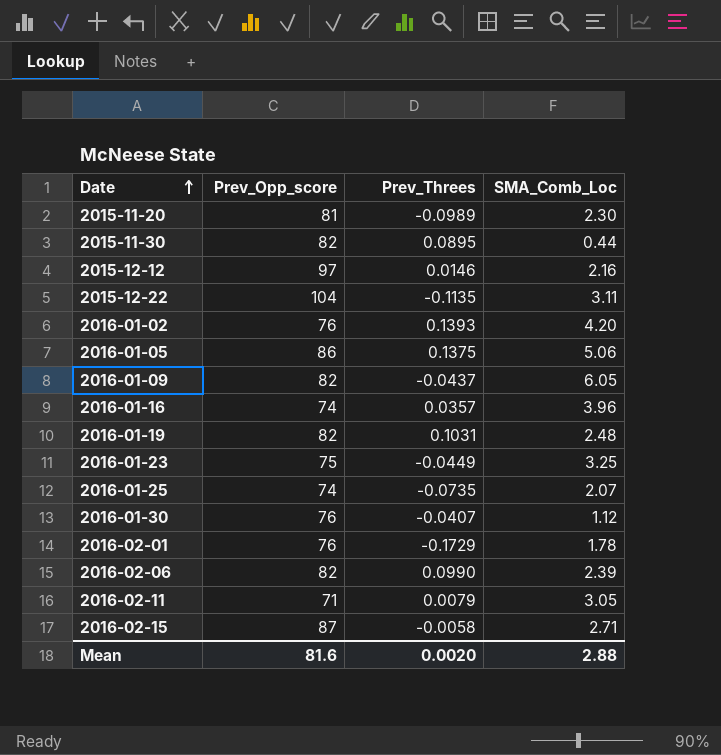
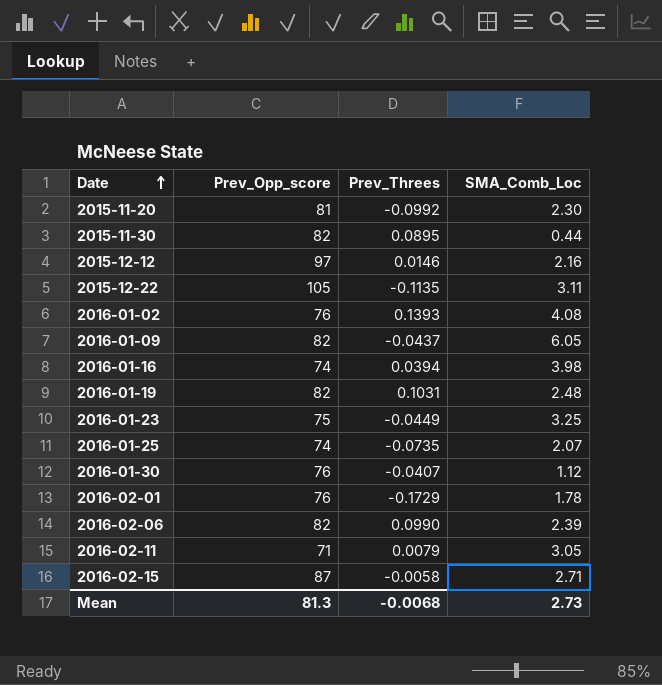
row 2016-01-05: 86 | 0.1375 | 5.06 -> none
2015-11-20 | Prev_Threes: -0.0989 -> -0.0992
2015-12-22 | Prev_Opp_score: 104 -> 105
2016-01-02 | SMA_Comb_Loc: 4.20 -> 4.08
2016-01-16 | Prev_Threes: 0.0357 -> 0.0394
2016-01-16 | SMA_Comb_Loc: 3.96 -> 3.98
Mean | Prev_Opp_score: 81.6 -> 81.3
Mean | Prev_Threes: 0.0020 -> -0.0068
Mean | SMA_Comb_Loc: 2.88 -> 2.73

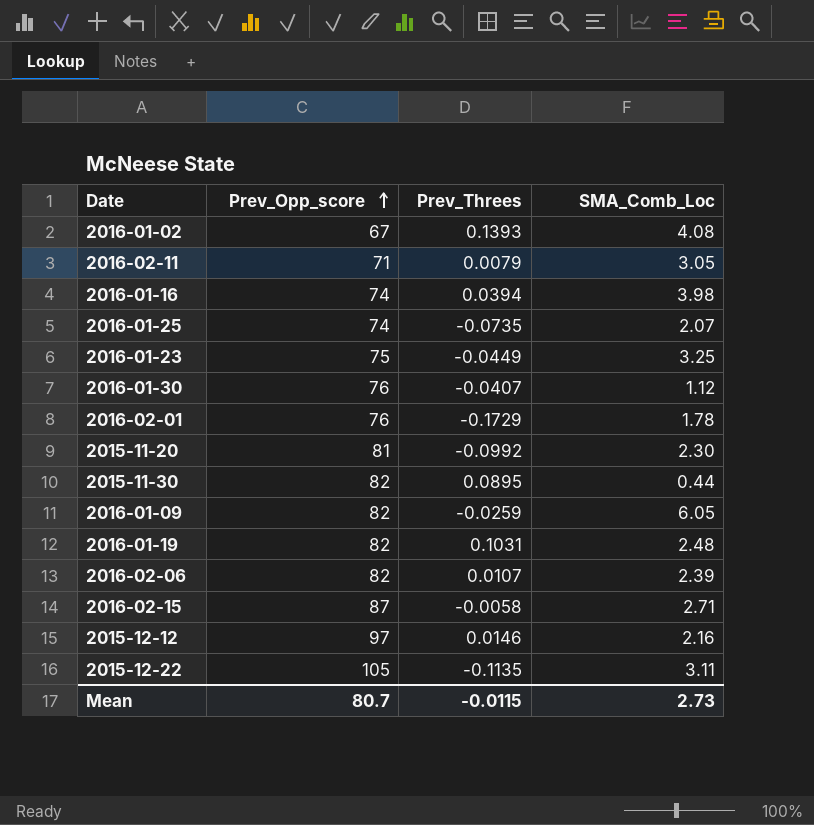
row order: Date ascending -> Prev_Opp_score ascending
2016-01-02 | Prev_Opp_score: 76 -> 67
2016-01-09 | Prev_Threes: -0.0437 -> -0.0259
2016-02-06 | Prev_Threes: 0.0990 -> 0.0107
Mean | Prev_Opp_score: 81.3 -> 80.7
Mean | Prev_Threes: -0.0068 -> -0.0115

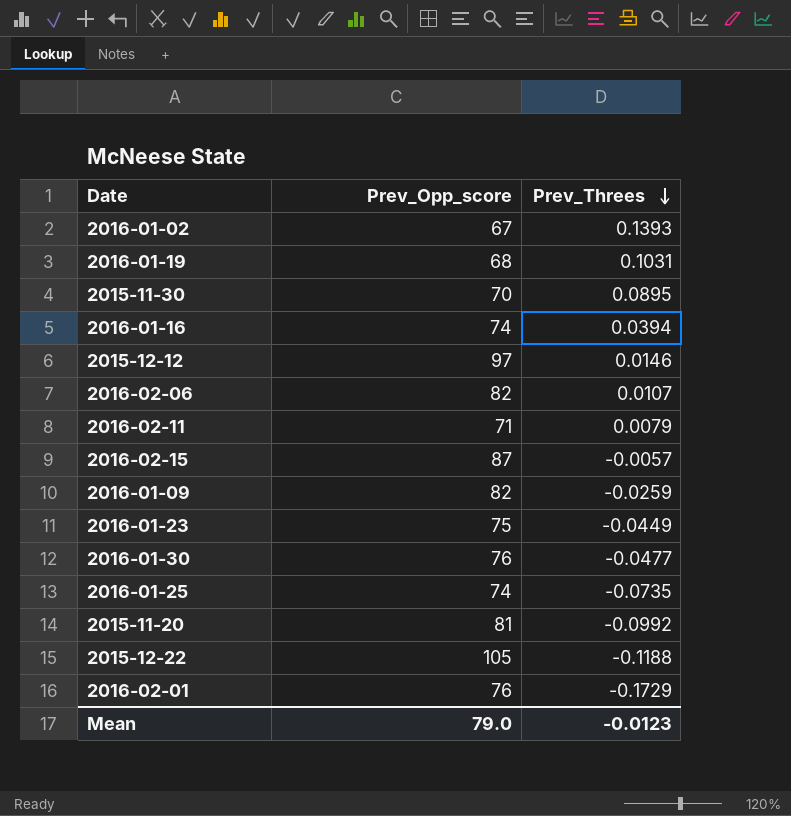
row order: Prev_Opp_score ascending -> Prev_Threes descending
column SMA_Comb_Loc | position: 4 -> none
2016-01-19 | Prev_Opp_score: 82 -> 68
2015-11-30 | Prev_Opp_score: 82 -> 70
2016-02-15 | Prev_Threes: -0.0058 -> -0.0057
2016-01-30 | Prev_Threes: -0.0407 -> -0.0477
2015-12-22 | Prev_Threes: -0.1135 -> -0.1188
Mean | Prev_Opp_score: 80.7 -> 79.0
Mean | Prev_Threes: -0.0115 -> -0.0123

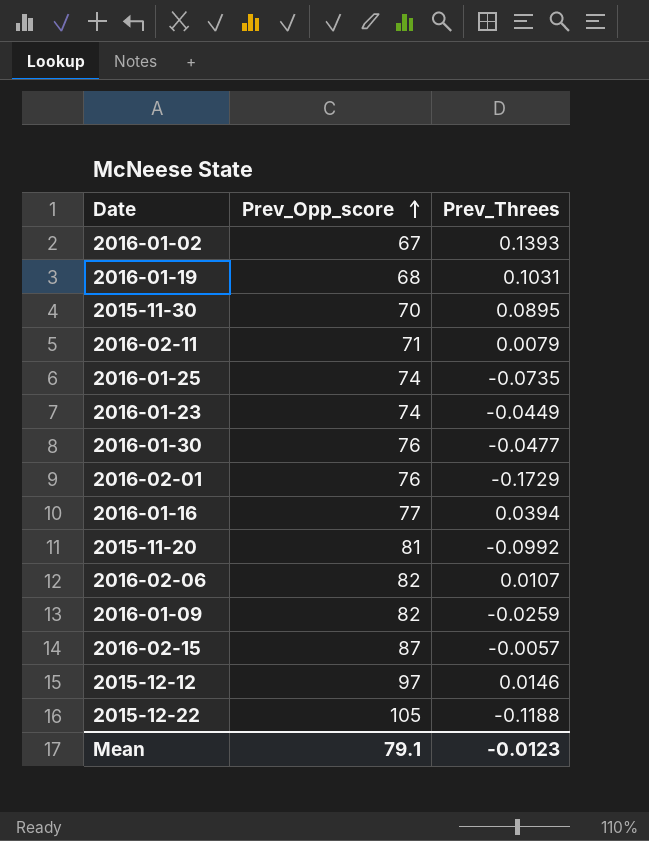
row order: Prev_Threes descending -> Prev_Opp_score ascending
2016-01-23 | Prev_Opp_score: 75 -> 74
2016-01-16 | Prev_Opp_score: 74 -> 77
Mean | Prev_Opp_score: 79.0 -> 79.1

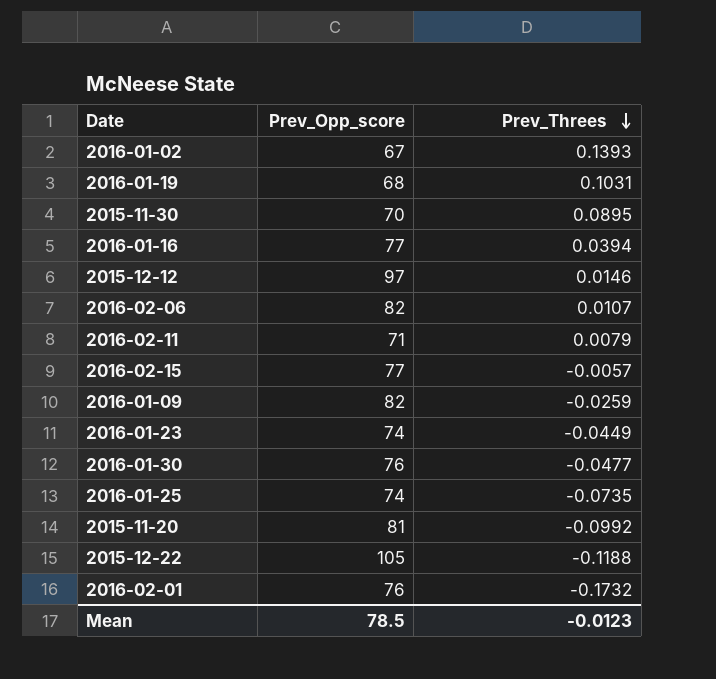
row order: Prev_Opp_score ascending -> Prev_Threes descending
2016-02-15 | Prev_Opp_score: 87 -> 77
2016-02-01 | Prev_Threes: -0.1729 -> -0.1732
Mean | Prev_Opp_score: 79.1 -> 78.5

